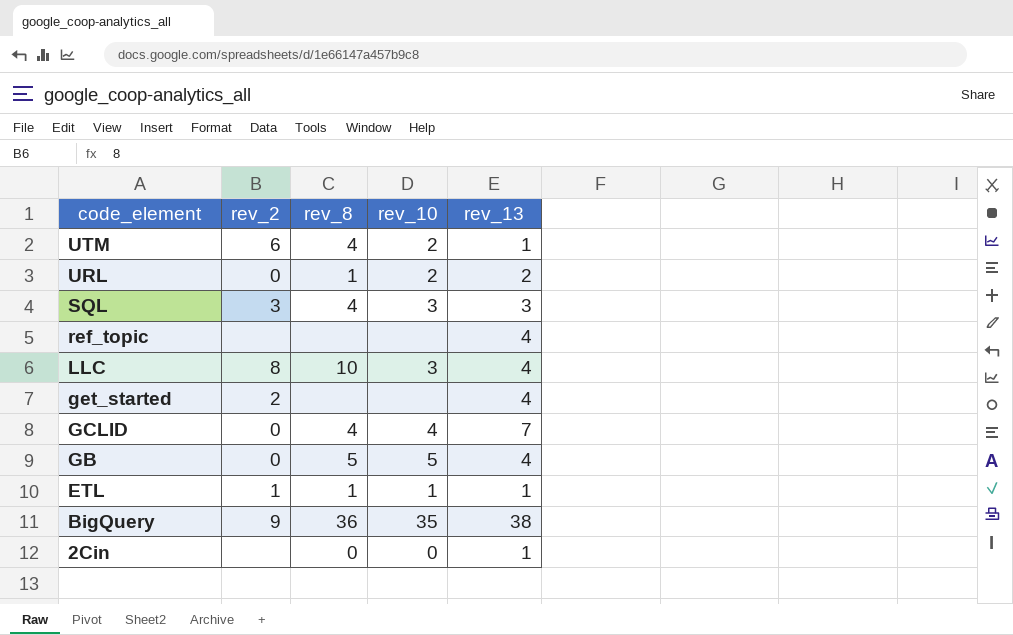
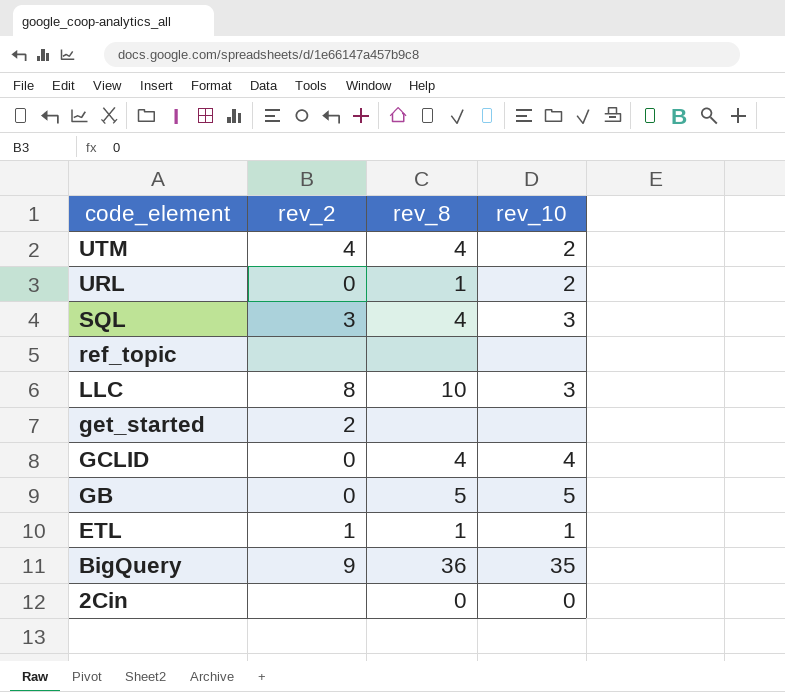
column rev_13 | position: 5 -> none
UTM | rev_2: 6 -> 4

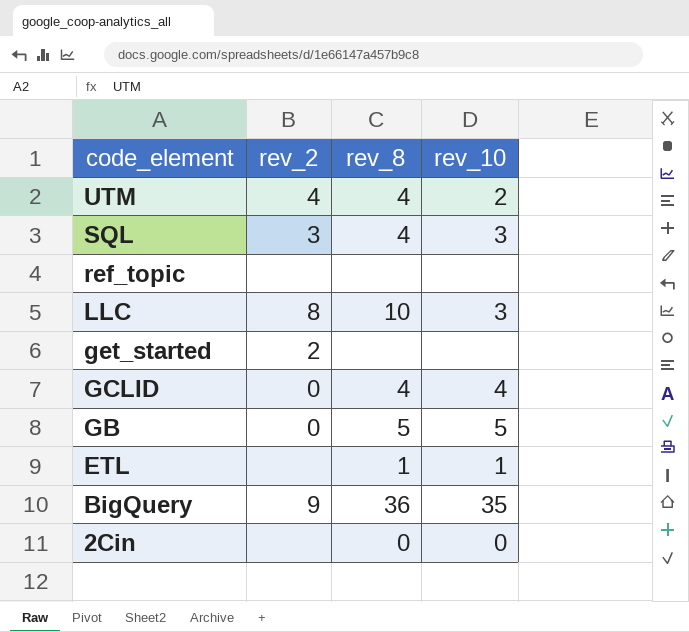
row URL: 0 | 1 | 2 -> none
ETL | rev_2: 1 -> none

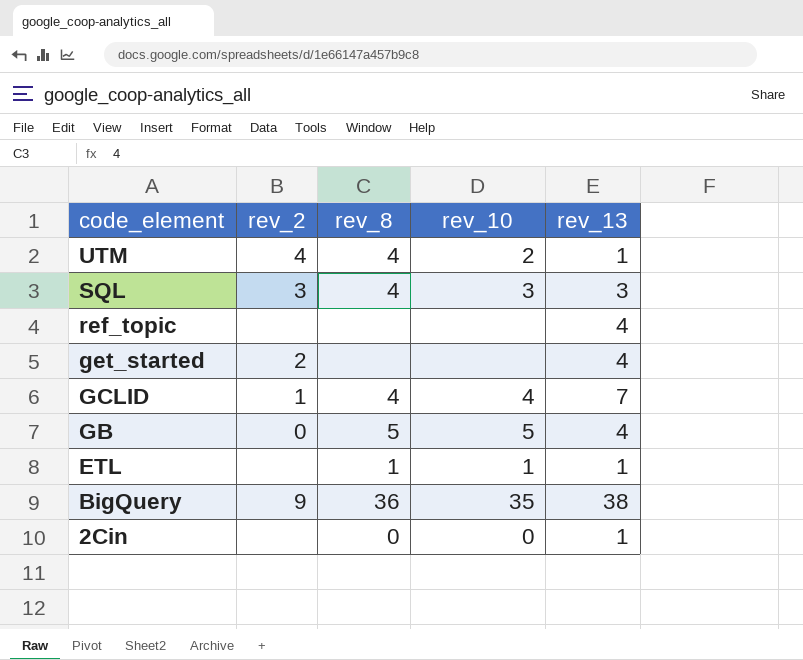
column rev_13 | position: none -> 5
row LLC: 8 | 10 | 3 -> none
GCLID | rev_2: 0 -> 1

